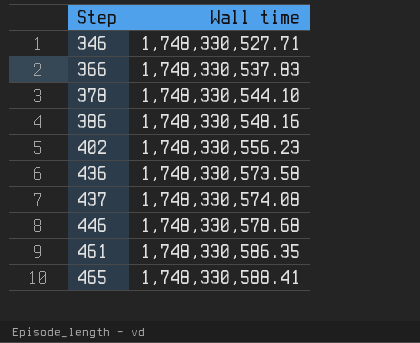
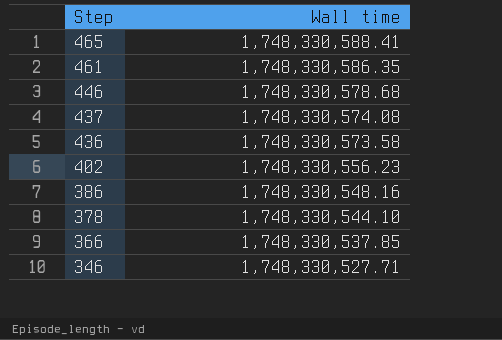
row order: Step ascending -> Step descending
366 | Wall time: 1,748,330,537.83 -> 1,748,330,537.85

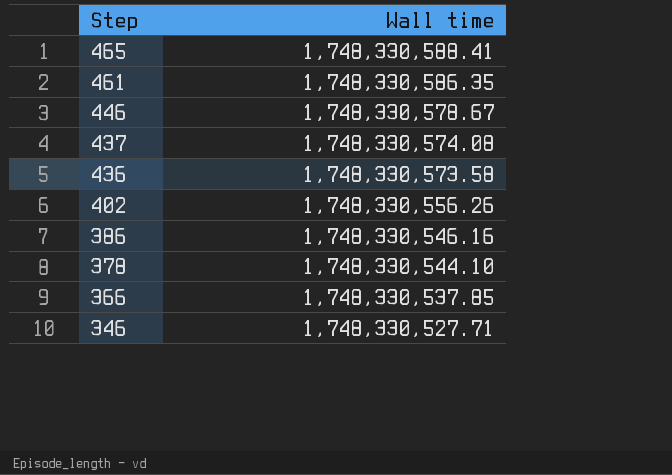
446 | Wall time: 1,748,330,578.68 -> 1,748,330,578.67
402 | Wall time: 1,748,330,556.23 -> 1,748,330,556.26
386 | Wall time: 1,748,330,548.16 -> 1,748,330,546.16

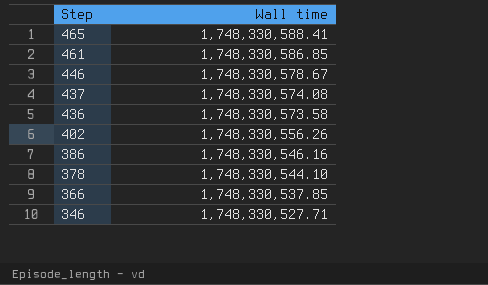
461 | Wall time: 1,748,330,586.35 -> 1,748,330,586.85

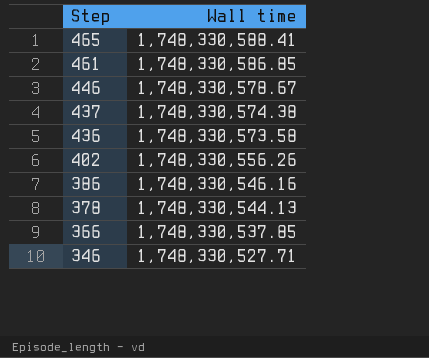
437 | Wall time: 1,748,330,574.08 -> 1,748,330,574.38
378 | Wall time: 1,748,330,544.10 -> 1,748,330,544.13

